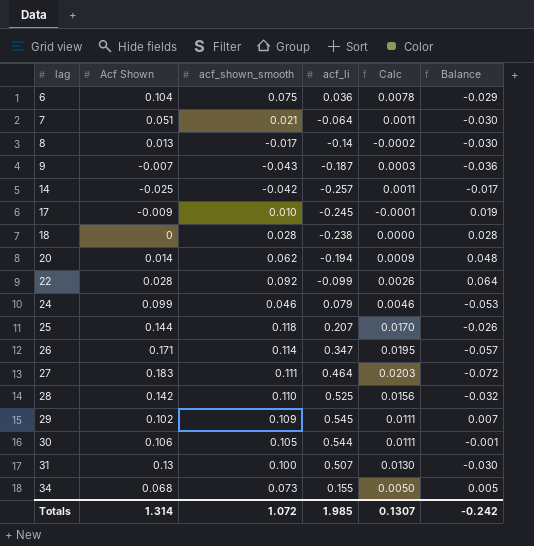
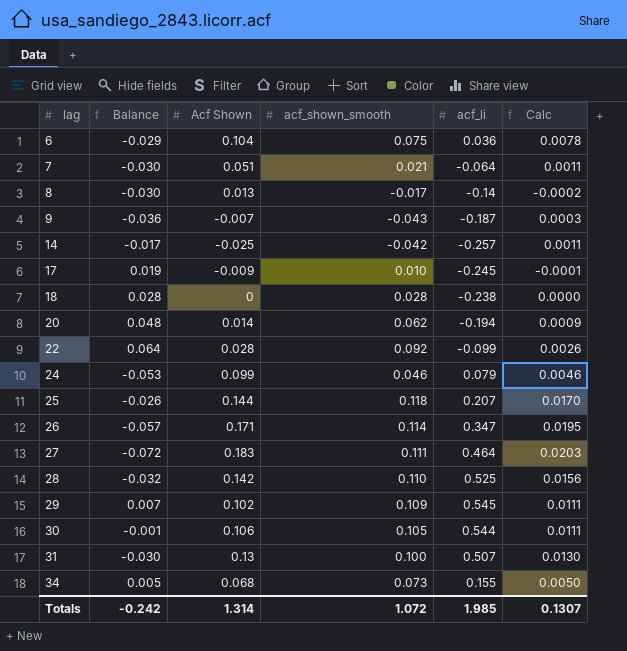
column Balance | position: 6 -> 2

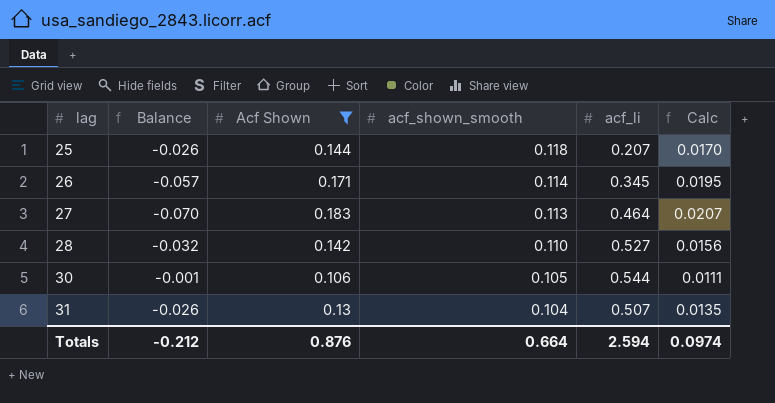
filter: none -> Acf Shown >= 0.106
26 | acf_li: 0.347 -> 0.345
27 | Balance: -0.072 -> -0.070
27 | acf_shown_smooth: 0.111 -> 0.113
27 | Calc: 0.0203 -> 0.0207
28 | acf_li: 0.525 -> 0.527
31 | Balance: -0.030 -> -0.026
31 | acf_shown_smooth: 0.100 -> 0.104
31 | Calc: 0.0130 -> 0.0135
Totals | Balance: -0.242 -> -0.212
Totals | Acf Shown: 1.314 -> 0.876
Totals | acf_shown_smooth: 1.072 -> 0.664
Totals | acf_li: 1.985 -> 2.594
Totals | Calc: 0.1307 -> 0.0974

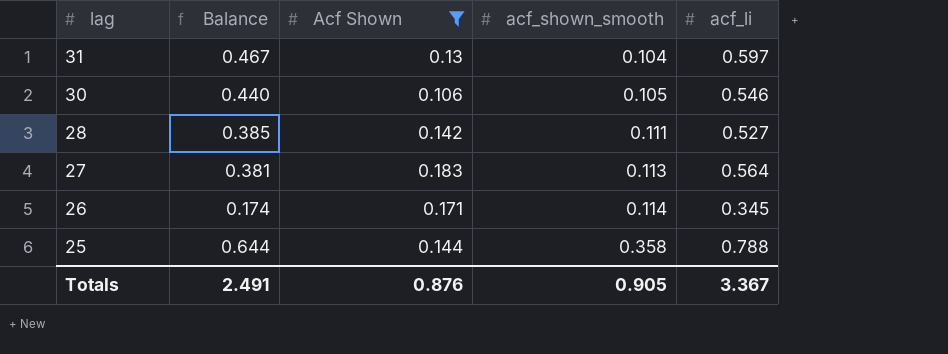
row order: lag ascending -> lag descending
column Calc | formula: [Acf Shown] * [acf_shown_smooth] -> none
column Balance | formula: [acf_shown_smooth] - [Acf Shown] -> [acf_li] - [Acf Shown]
31 | acf_li: 0.507 -> 0.597
30 | acf_li: 0.544 -> 0.546
28 | acf_shown_smooth: 0.110 -> 0.111
27 | acf_li: 0.464 -> 0.564
25 | acf_shown_smooth: 0.118 -> 0.358
25 | acf_li: 0.207 -> 0.788
Totals | Balance: -0.212 -> 2.491
Totals | acf_shown_smooth: 0.664 -> 0.905
Totals | acf_li: 2.594 -> 3.367

